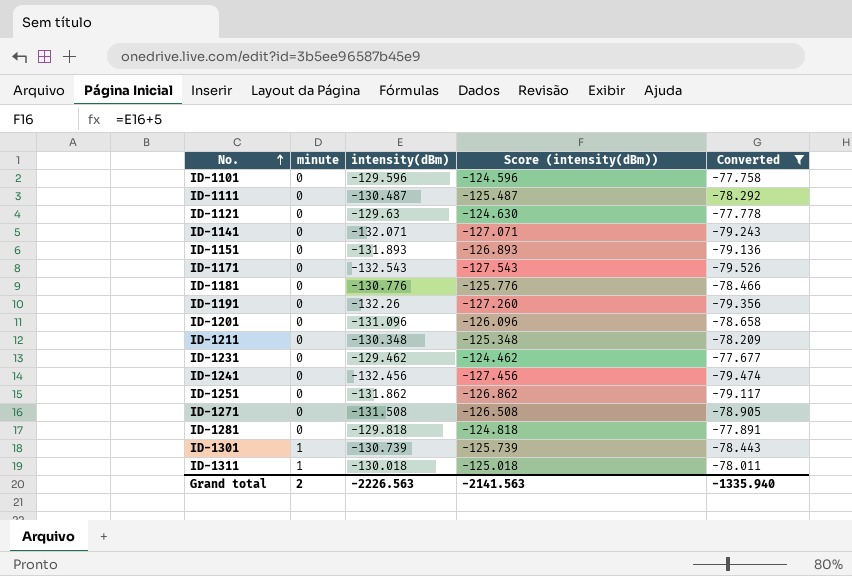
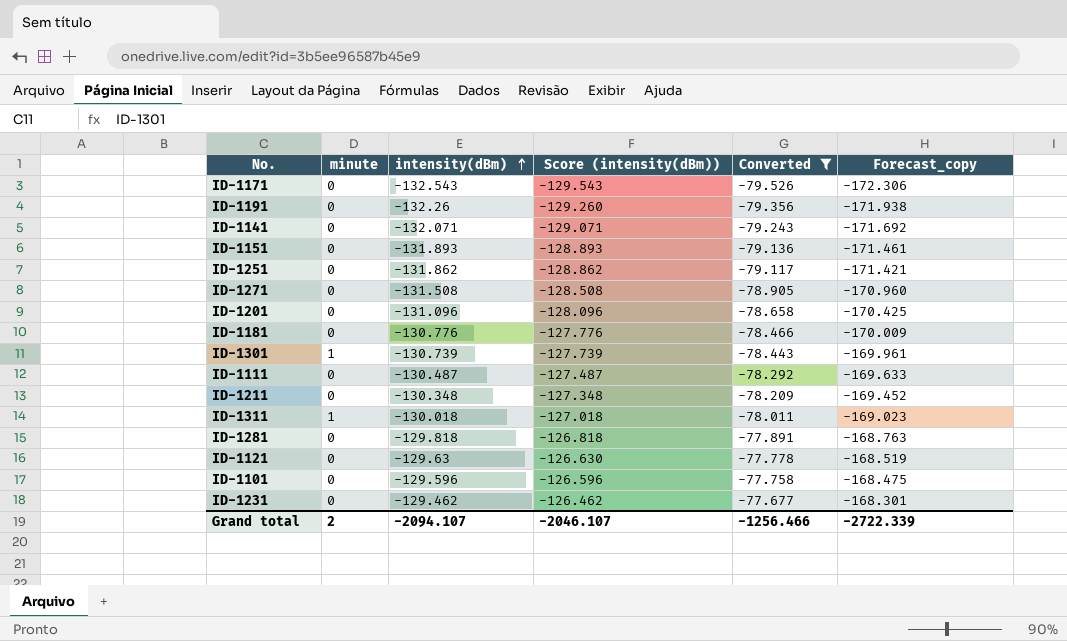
row order: No. ascending -> intensity(dBm) ascending
column Score (intensity(dBm)) | formula: [intensity(dBm)] + 5 -> [intensity(dBm)] + 3
column Forecast_copy | formula: none -> [intensity(dBm)] * 1.3
row ID-1241: 0 | -132.456 | -127.456 | -79.474 -> none
Grand total | intensity(dBm): -2226.563 -> -2094.107
Grand total | Score (intensity(dBm)): -2141.563 -> -2046.107
Grand total | Converted: -1335.940 -> -1256.466

